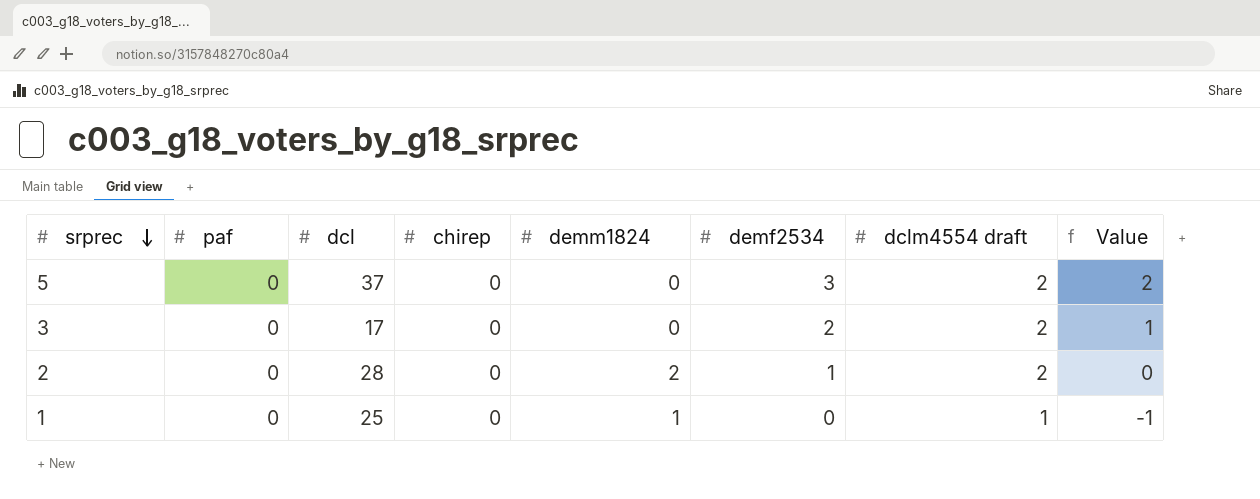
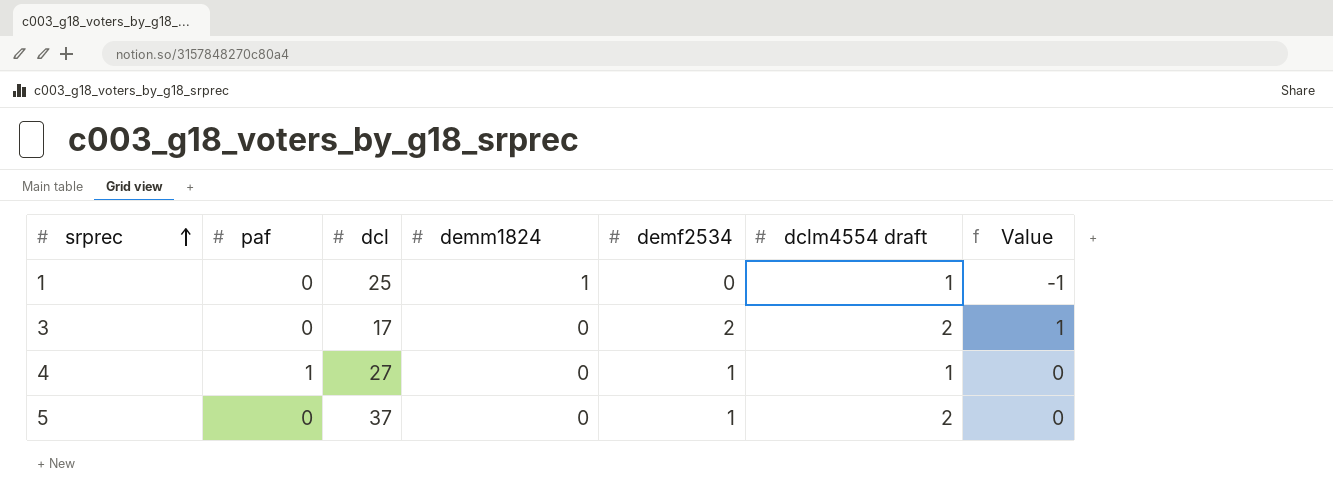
row order: srprec descending -> srprec ascending
column chirep | position: 4 -> none
row 2: 0 | 28 | 0 | 2 | 1 | 2 | 0 -> none
row 4: none -> 1 | 27 | 0 | 1 | 1 | 0
5 | demf2534: 3 -> 1
5 | Value: 2 -> 0

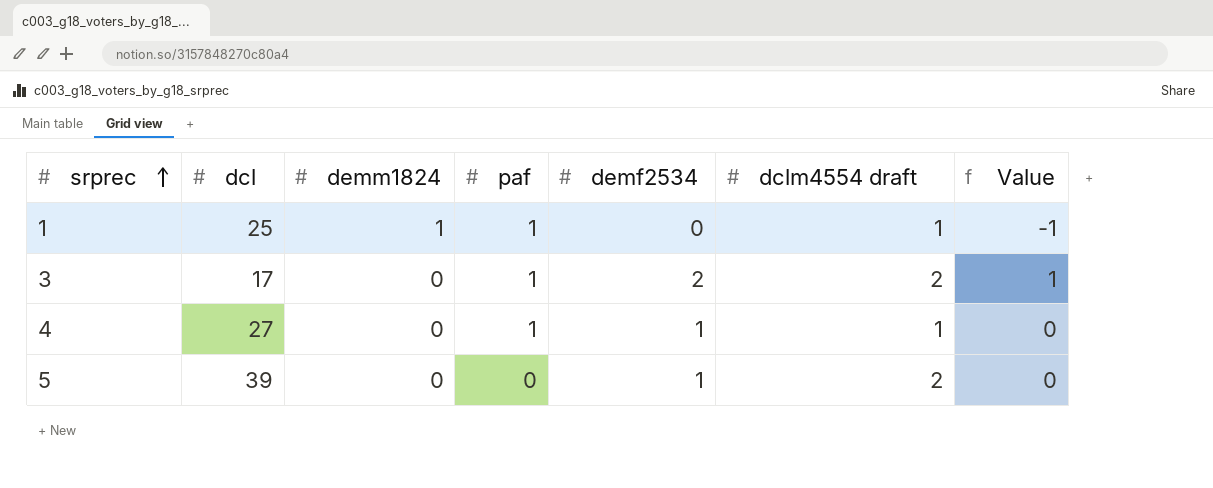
column paf | position: 2 -> 4
1 | paf: 0 -> 1
3 | paf: 0 -> 1
5 | dcl: 37 -> 39

